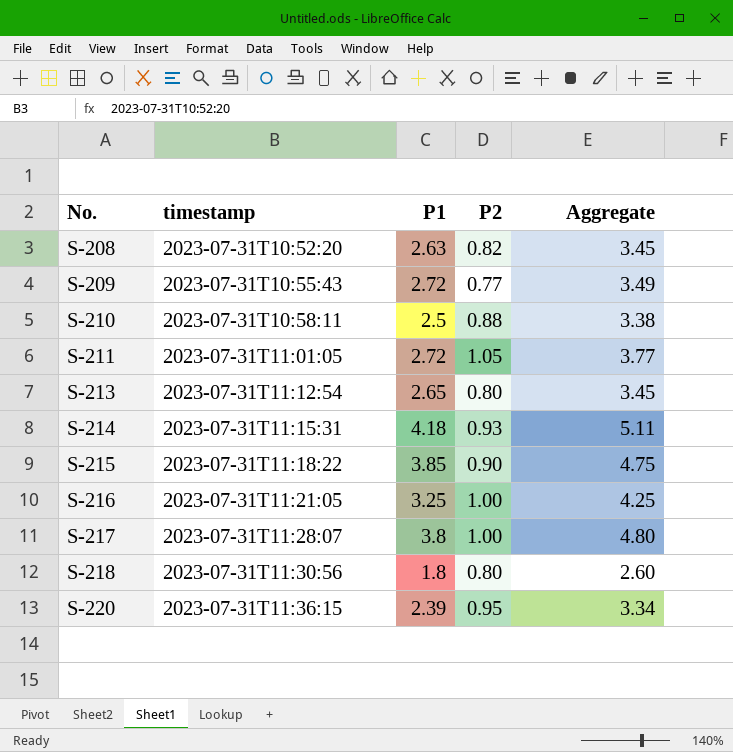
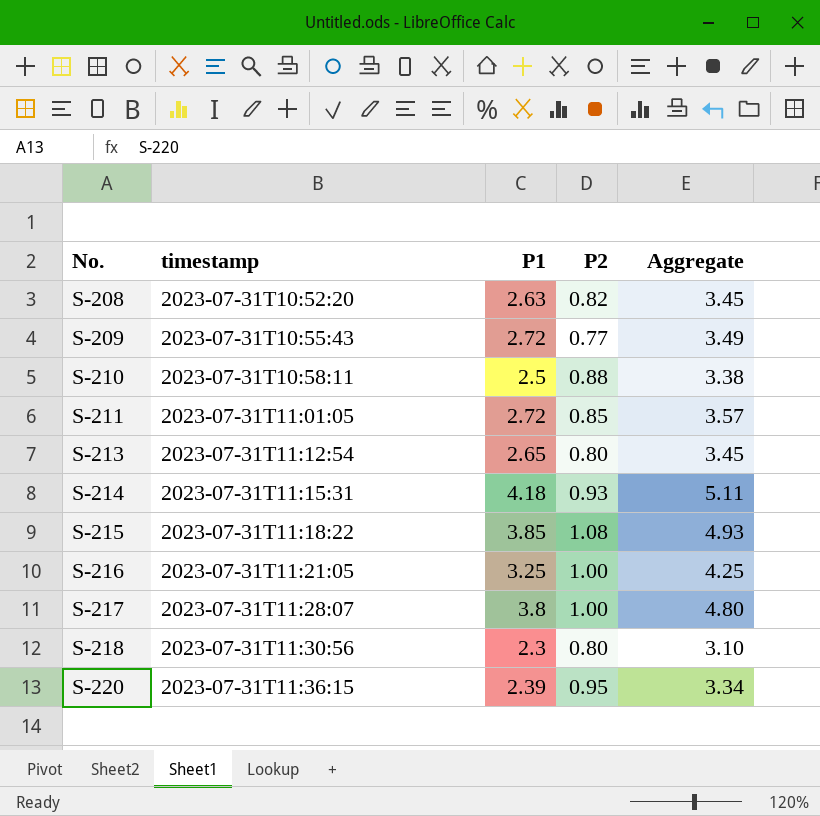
S-211 | P2: 1.05 -> 0.85
S-211 | Aggregate: 3.77 -> 3.57
S-215 | P2: 0.90 -> 1.08
S-215 | Aggregate: 4.75 -> 4.93
S-218 | P1: 1.8 -> 2.3
S-218 | Aggregate: 2.60 -> 3.10

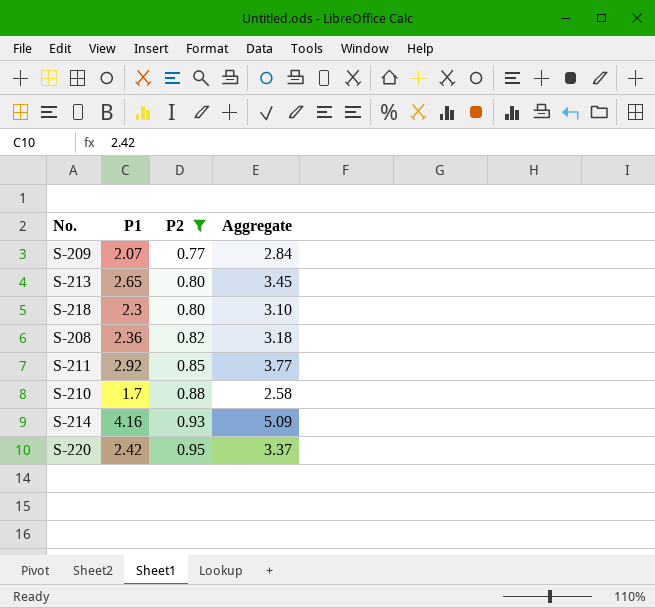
filter: none -> P2 <= 0.95
row order: No. ascending -> P2 ascending
column timestamp | position: 2 -> none
S-209 | P1: 2.72 -> 2.07
S-209 | Aggregate: 3.49 -> 2.84
S-208 | P1: 2.63 -> 2.36
S-208 | Aggregate: 3.45 -> 3.18
S-211 | P1: 2.72 -> 2.92
S-211 | Aggregate: 3.57 -> 3.77
S-210 | P1: 2.5 -> 1.7
S-210 | Aggregate: 3.38 -> 2.58
S-214 | P1: 4.18 -> 4.16
S-214 | Aggregate: 5.11 -> 5.09
S-220 | P1: 2.39 -> 2.42
S-220 | Aggregate: 3.34 -> 3.37

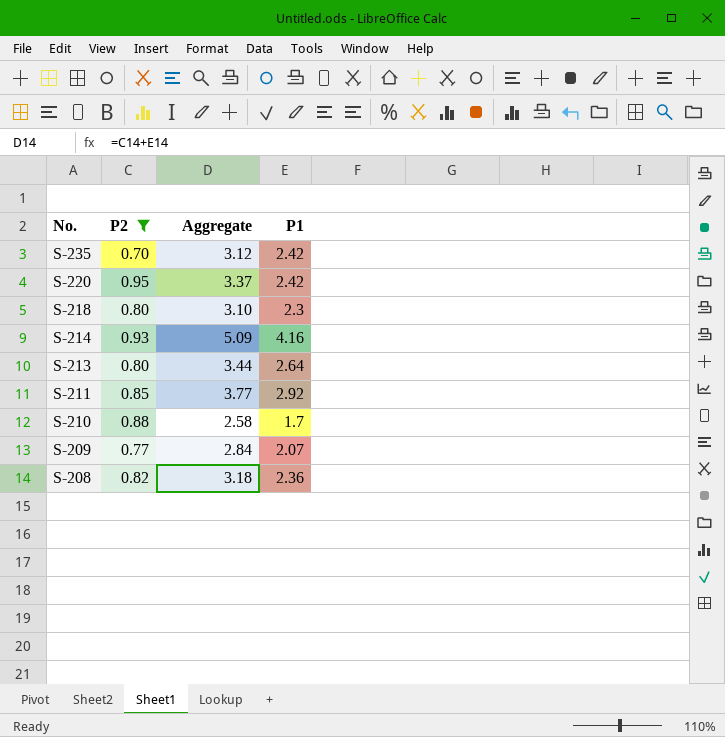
row order: P2 ascending -> No. descending
column P1 | position: 2 -> 4
row S-235: none -> 0.70 | 3.12 | 2.42
S-213 | Aggregate: 3.45 -> 3.44
S-213 | P1: 2.65 -> 2.64

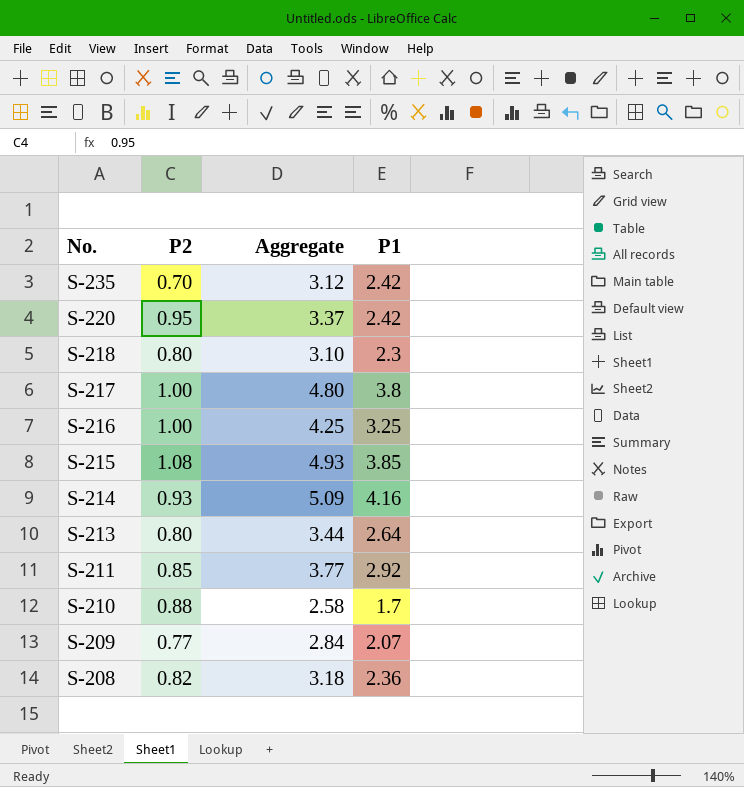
filter: P2 <= 0.95 -> none

